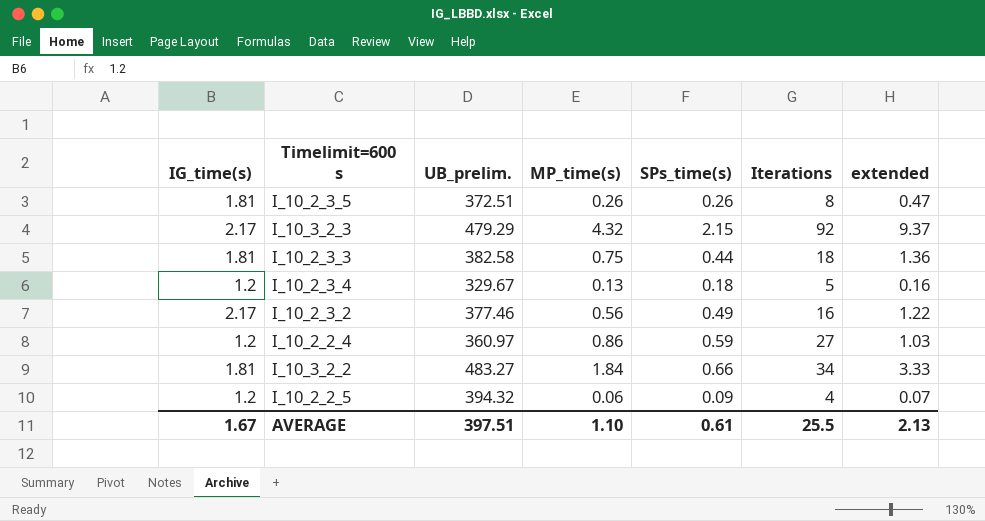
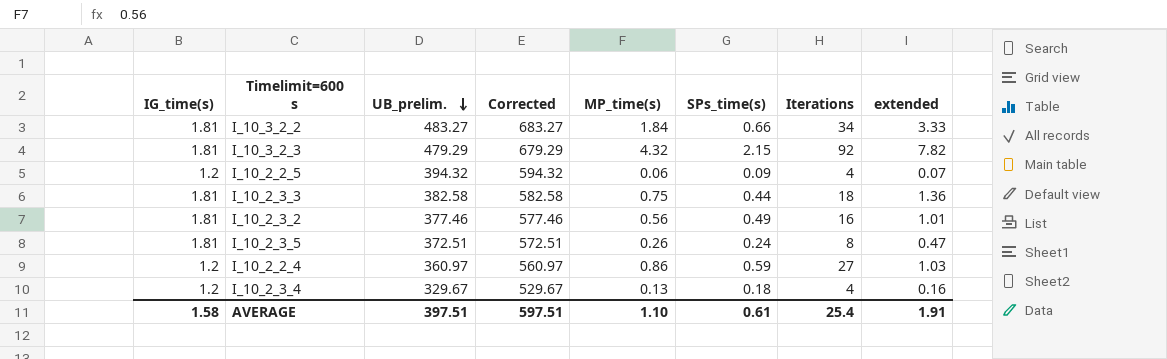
row order: none -> UB_prelim. descending
column Corrected | formula: none -> [UB_prelim.] + 200
I_10_3_2_3 | IG_time(s): 2.17 -> 1.81
I_10_3_2_3 | extended: 9.37 -> 7.82
I_10_2_3_2 | IG_time(s): 2.17 -> 1.81
I_10_2_3_2 | extended: 1.22 -> 1.01
I_10_2_3_5 | SPs_time(s): 0.26 -> 0.24
I_10_2_3_4 | Iterations: 5 -> 4
AVERAGE | IG_time(s): 1.67 -> 1.58
AVERAGE | Iterations: 25.5 -> 25.4
AVERAGE | extended: 2.13 -> 1.91

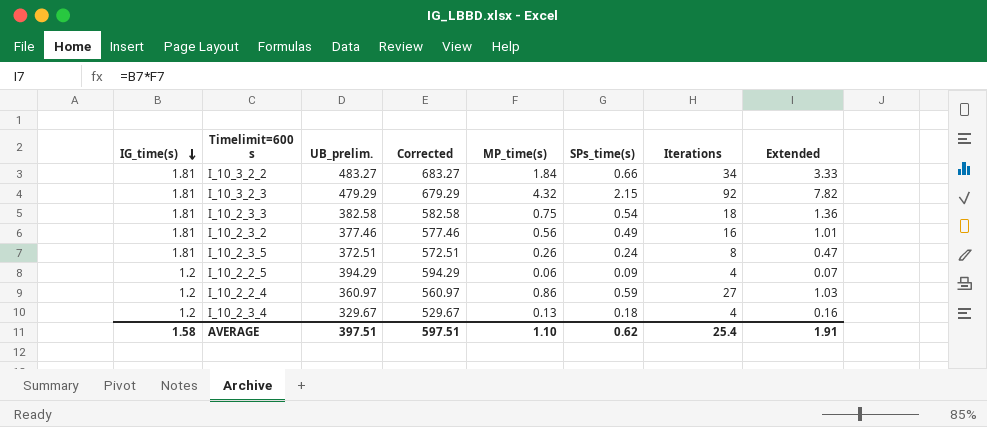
row order: UB_prelim. descending -> IG_time(s) descending
column name: extended -> Extended
I_10_2_3_3 | SPs_time(s): 0.44 -> 0.54
I_10_2_2_5 | UB_prelim.: 394.32 -> 394.29
I_10_2_2_5 | Corrected: 594.32 -> 594.29
AVERAGE | SPs_time(s): 0.61 -> 0.62

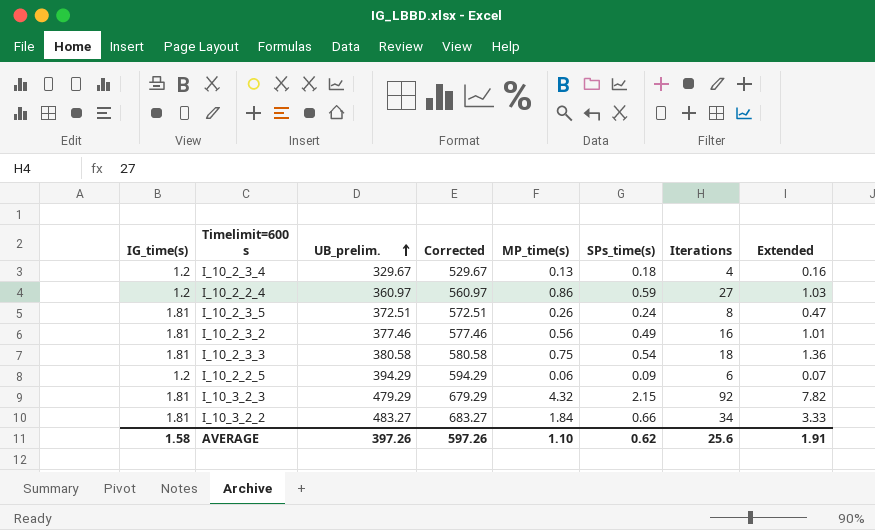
row order: IG_time(s) descending -> UB_prelim. ascending
I_10_2_3_3 | UB_prelim.: 382.58 -> 380.58
I_10_2_3_3 | Corrected: 582.58 -> 580.58
I_10_2_2_5 | Iterations: 4 -> 6
AVERAGE | UB_prelim.: 397.51 -> 397.26
AVERAGE | Corrected: 597.51 -> 597.26
AVERAGE | Iterations: 25.4 -> 25.6

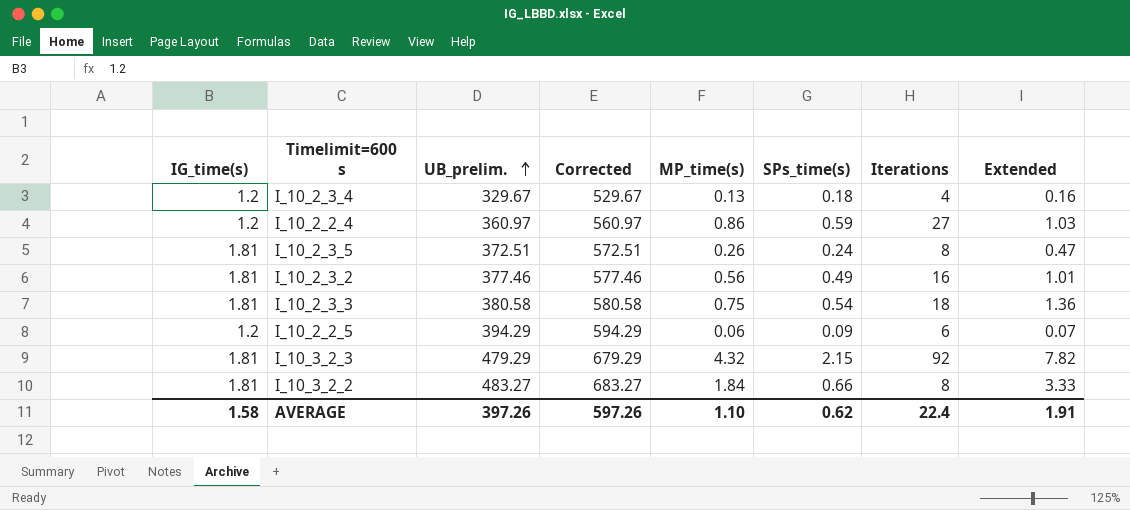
I_10_3_2_2 | Iterations: 34 -> 8
AVERAGE | Iterations: 25.6 -> 22.4

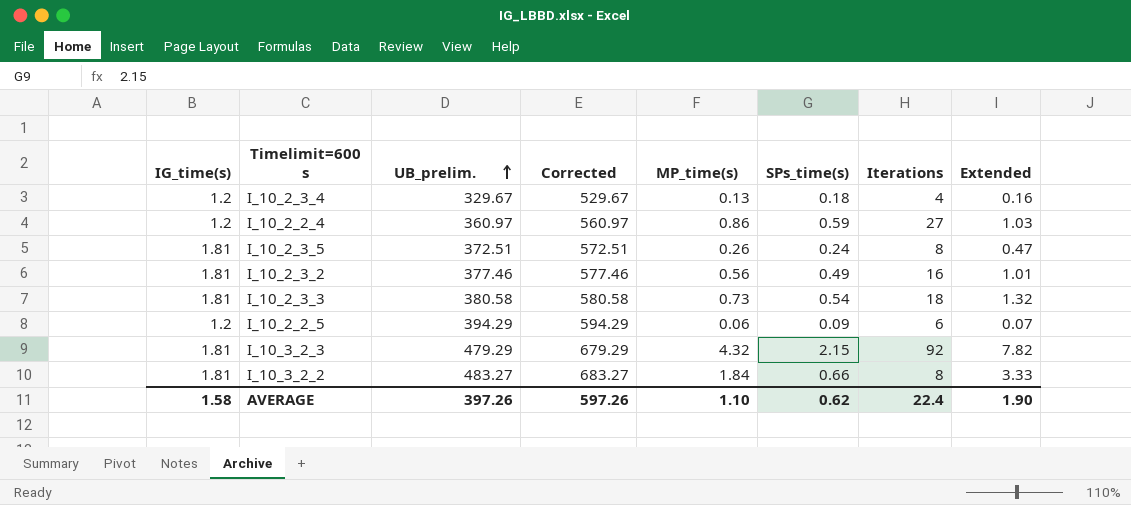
I_10_2_3_3 | MP_time(s): 0.75 -> 0.73
I_10_2_3_3 | Extended: 1.36 -> 1.32
AVERAGE | Extended: 1.91 -> 1.90

